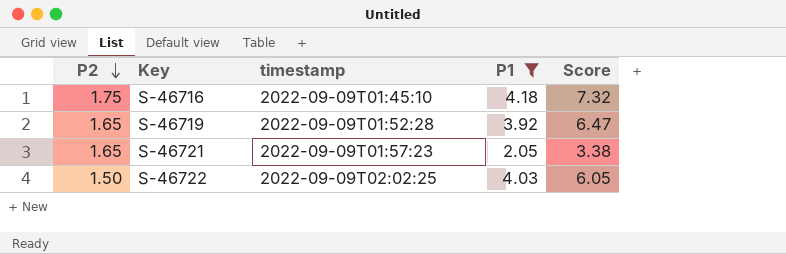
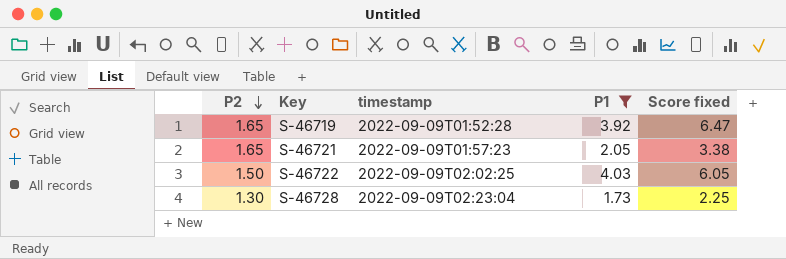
column name: Score -> Score fixed
row S-46716: 1.75 | 2022-09-09T01:45:10 | 4.18 | 7.32 -> none
row S-46728: none -> 1.30 | 2022-09-09T02:23:04 | 1.73 | 2.25

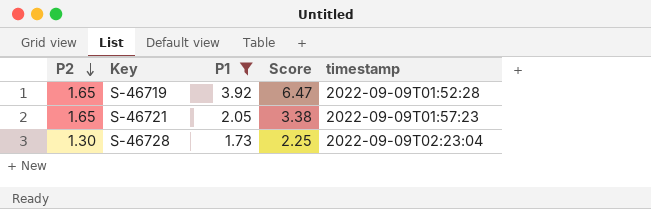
column name: Score fixed -> Score
column timestamp | position: 3 -> 5
row S-46722: 1.50 | 2022-09-09T02:02:25 | 4.03 | 6.05 -> none

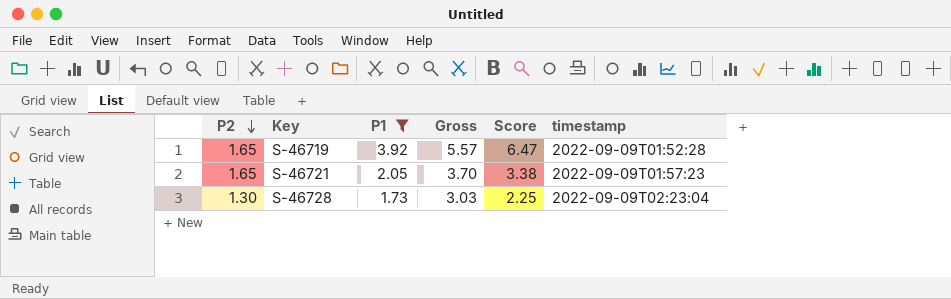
column Gross | formula: none -> [P2] + [P1]

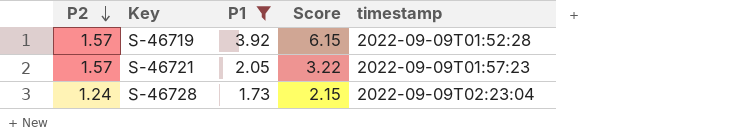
column Gross | formula: [P2] + [P1] -> none
S-46719 | P2: 1.65 -> 1.57
S-46719 | Score: 6.47 -> 6.15
S-46721 | P2: 1.65 -> 1.57
S-46721 | Score: 3.38 -> 3.22
S-46728 | P2: 1.30 -> 1.24
S-46728 | Score: 2.25 -> 2.15

